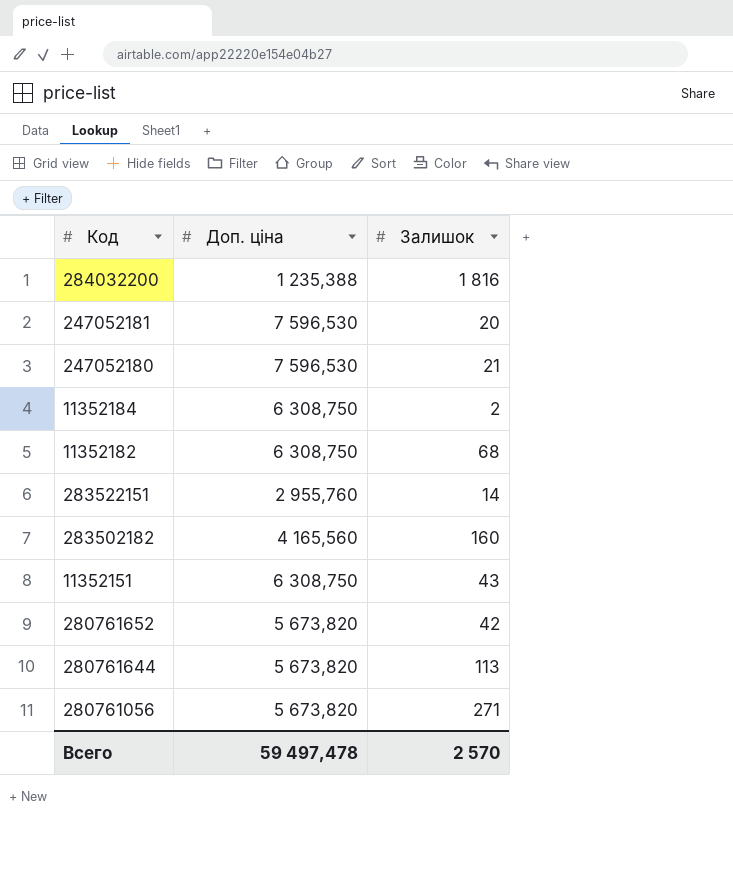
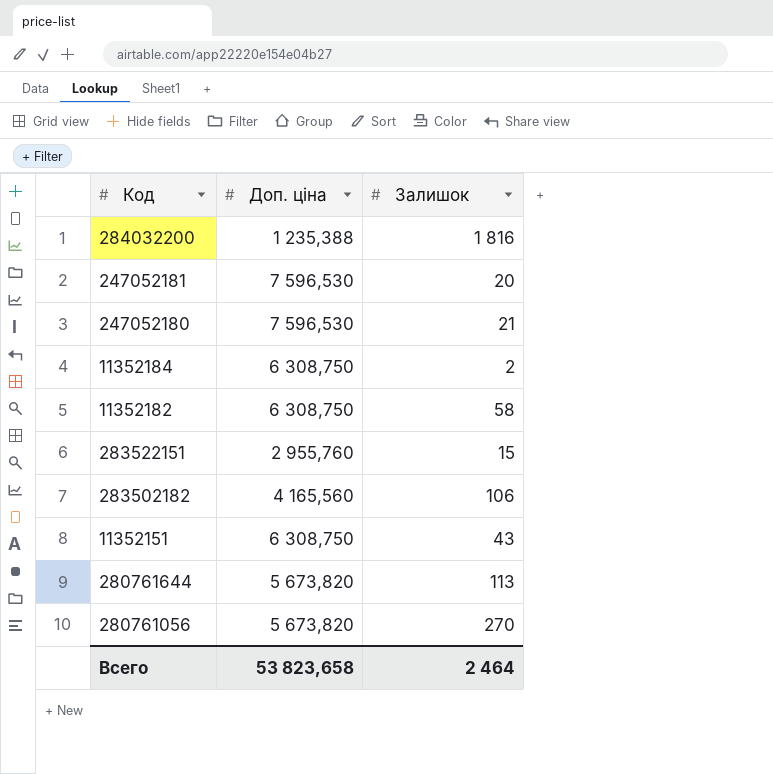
row 280761652: 5 673,820 | 42 -> none
11352182 | Залишок: 68 -> 58
283522151 | Залишок: 14 -> 15
283502182 | Залишок: 160 -> 106
280761056 | Залишок: 271 -> 270
Всего | Доп. ціна: 59 497,478 -> 53 823,658
Всего | Залишок: 2 570 -> 2 464

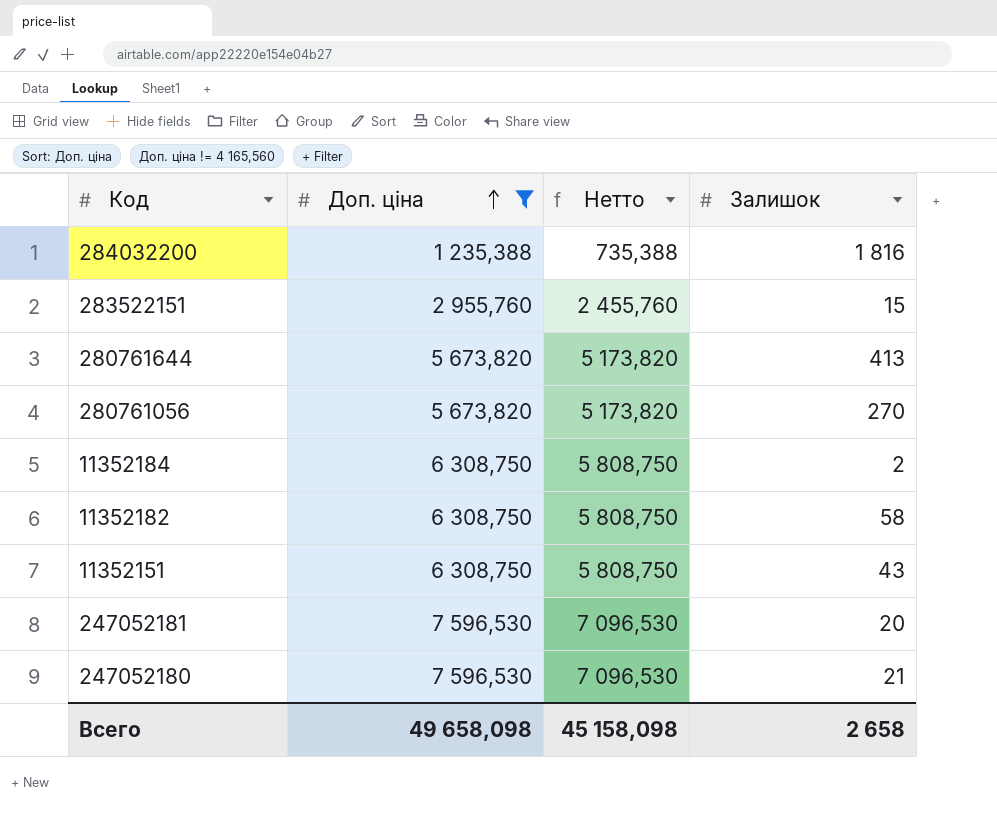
filter: none -> Доп. ціна != 4 165,560
row order: none -> Доп. ціна ascending
column Нетто | formula: none -> [Доп. ціна] - 500
280761644 | Залишок: 113 -> 413
Всего | Доп. ціна: 53 823,658 -> 49 658,098
Всего | Залишок: 2 464 -> 2 658

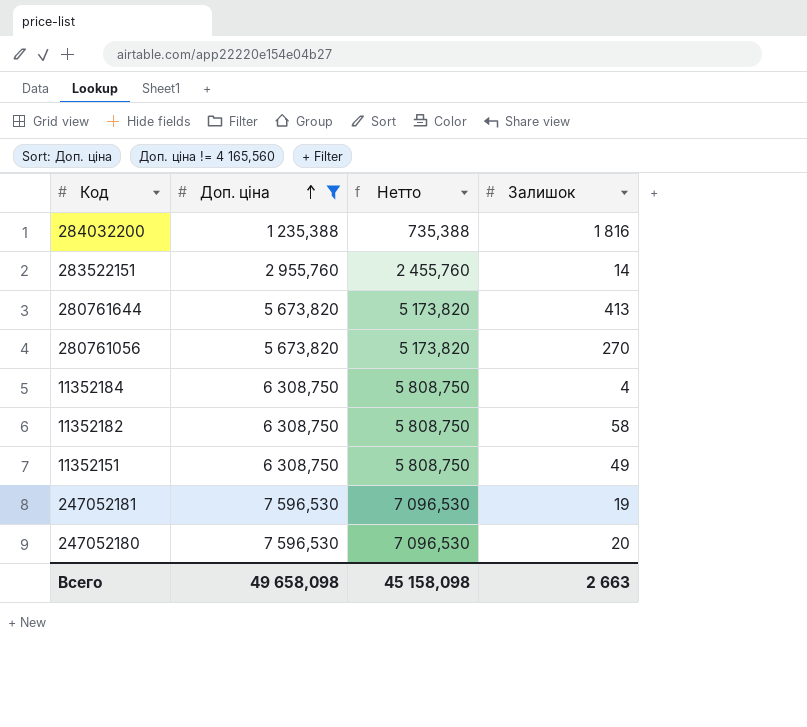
283522151 | Залишок: 15 -> 14
11352184 | Залишок: 2 -> 4
11352151 | Залишок: 43 -> 49
247052181 | Залишок: 20 -> 19
247052180 | Залишок: 21 -> 20
Всего | Залишок: 2 658 -> 2 663

